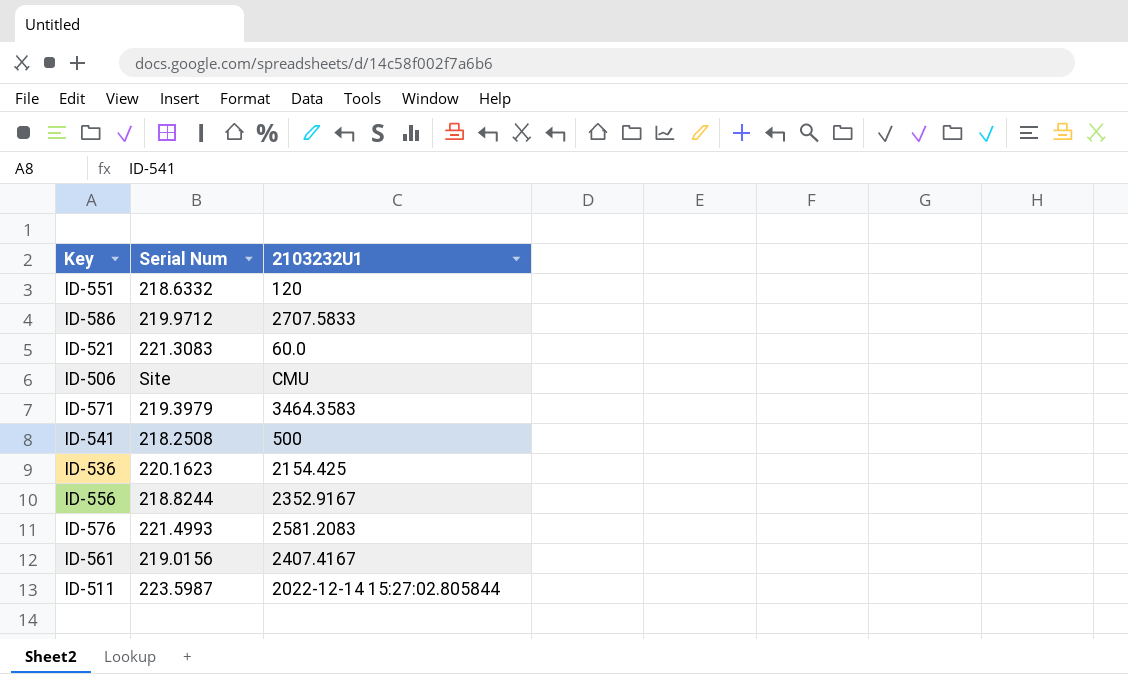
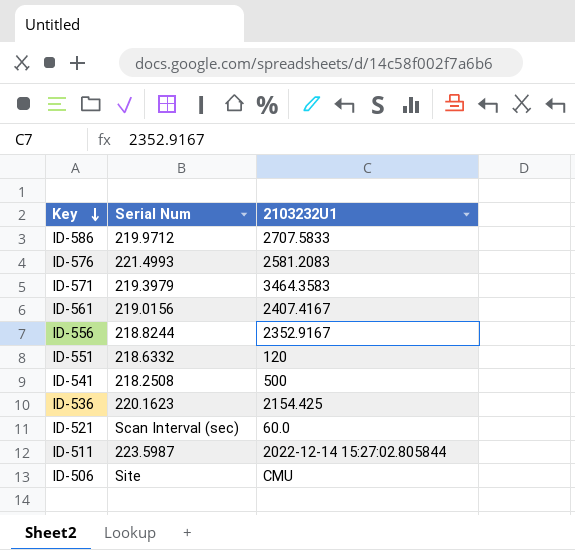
row order: none -> Key descending
ID-521 | Serial Num: 221.3083 -> Scan Interval (sec)

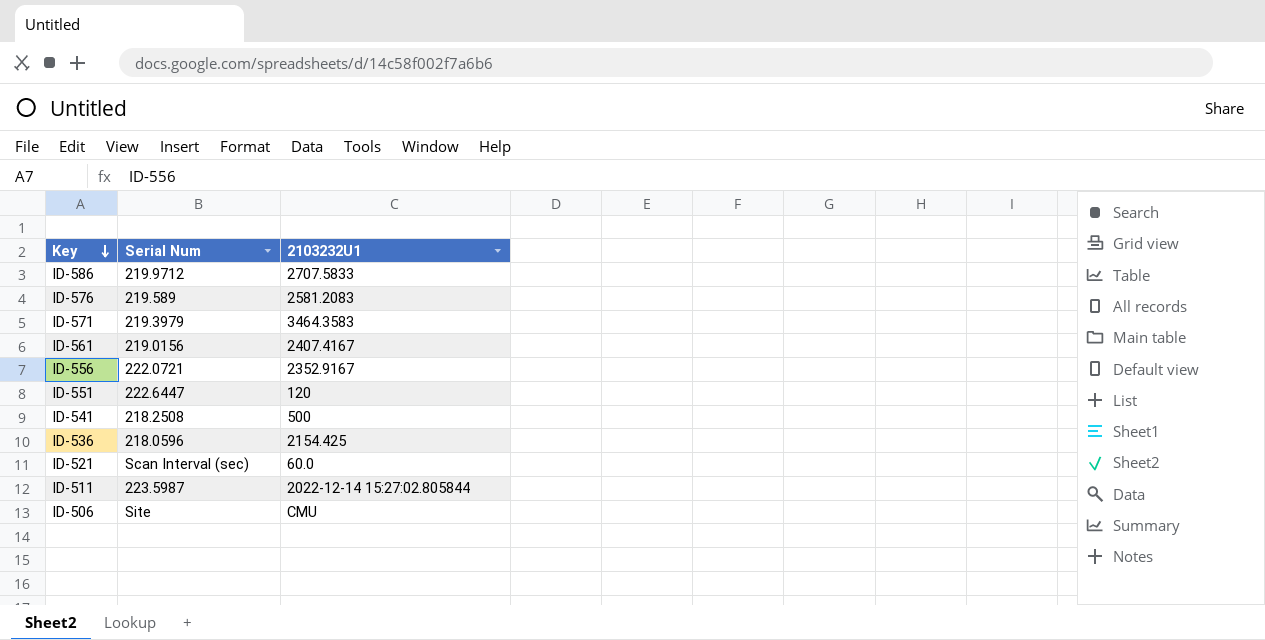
ID-576 | Serial Num: 221.4993 -> 219.589
ID-556 | Serial Num: 218.8244 -> 222.0721
ID-551 | Serial Num: 218.6332 -> 222.6447
ID-536 | Serial Num: 220.1623 -> 218.0596

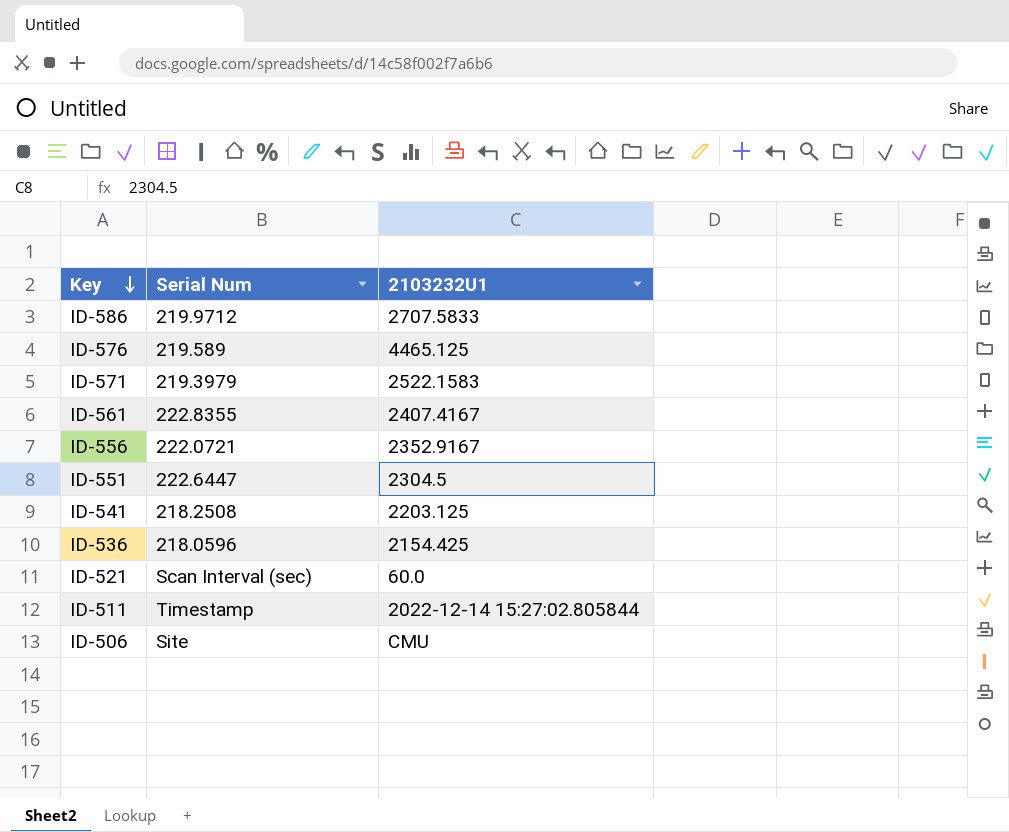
ID-576 | 2103232U1: 2581.2083 -> 4465.125
ID-571 | 2103232U1: 3464.3583 -> 2522.1583
ID-561 | Serial Num: 219.0156 -> 222.8355
ID-551 | 2103232U1: 120 -> 2304.5
ID-541 | 2103232U1: 500 -> 2203.125
ID-511 | Serial Num: 223.5987 -> Timestamp

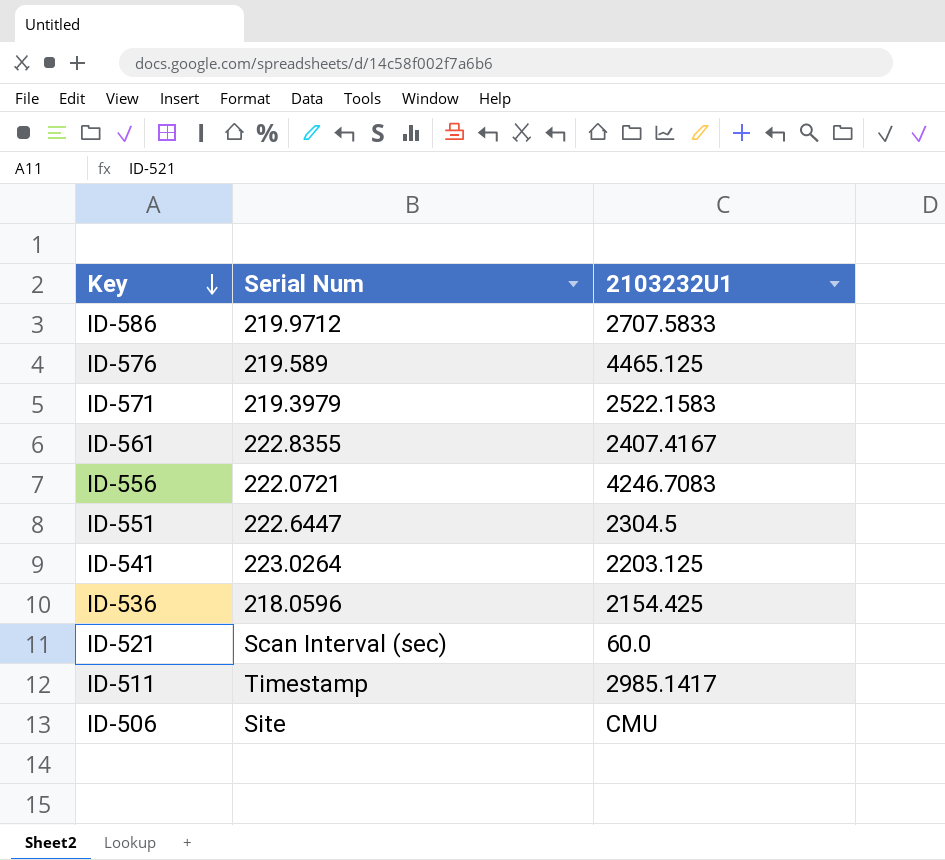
ID-556 | 2103232U1: 2352.9167 -> 4246.7083
ID-541 | Serial Num: 218.2508 -> 223.0264
ID-511 | 2103232U1: 2022-12-14 15:27:02.805844 -> 2985.1417

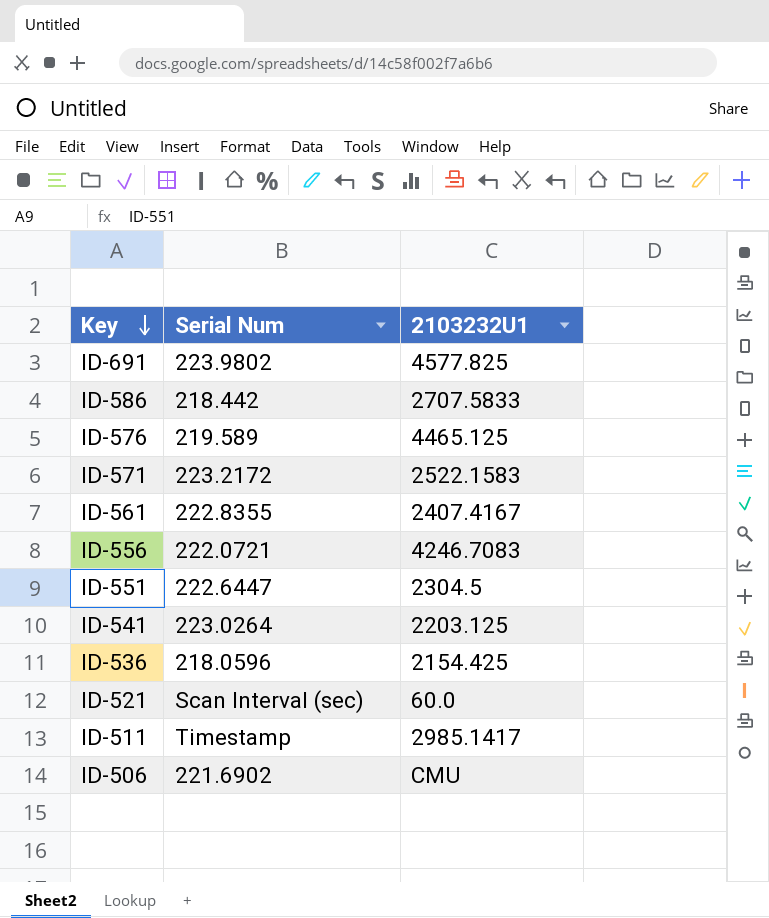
row ID-691: none -> 223.9802 | 4577.825
ID-586 | Serial Num: 219.9712 -> 218.442
ID-571 | Serial Num: 219.3979 -> 223.2172
ID-506 | Serial Num: Site -> 221.6902

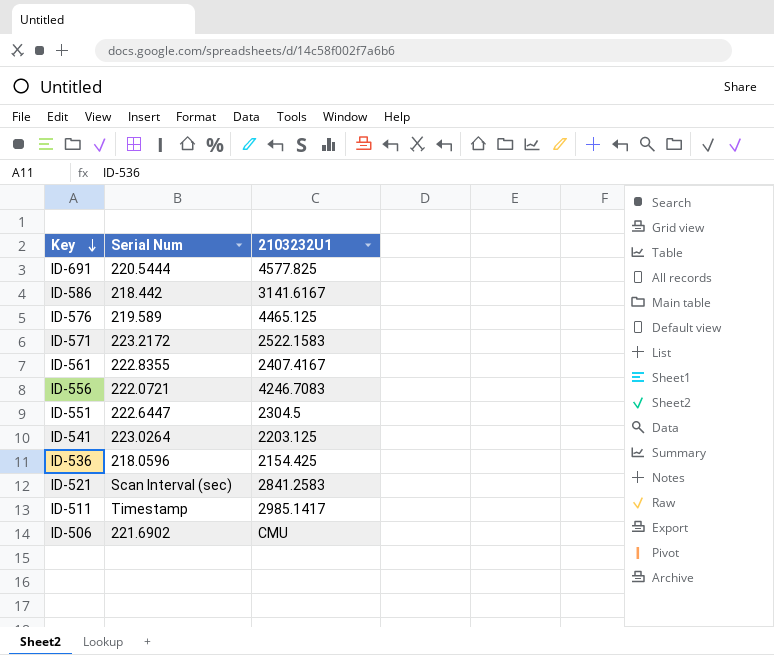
ID-691 | Serial Num: 223.9802 -> 220.5444
ID-586 | 2103232U1: 2707.5833 -> 3141.6167
ID-521 | 2103232U1: 60.0 -> 2841.2583

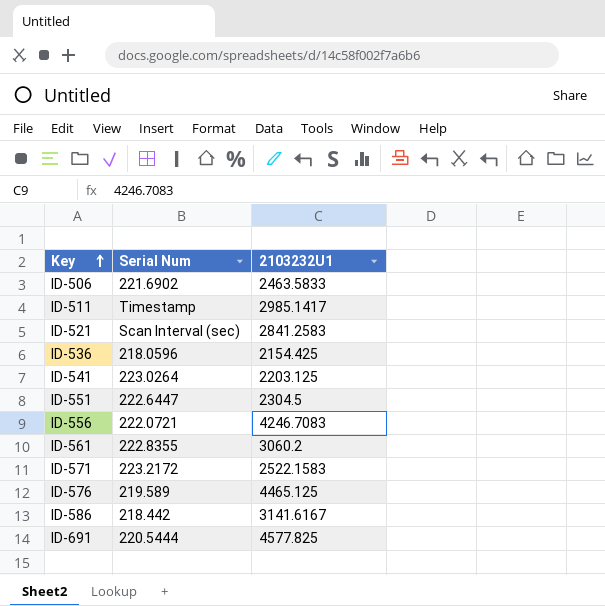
row order: Key descending -> Key ascending
ID-506 | 2103232U1: CMU -> 2463.5833
ID-561 | 2103232U1: 2407.4167 -> 3060.2

